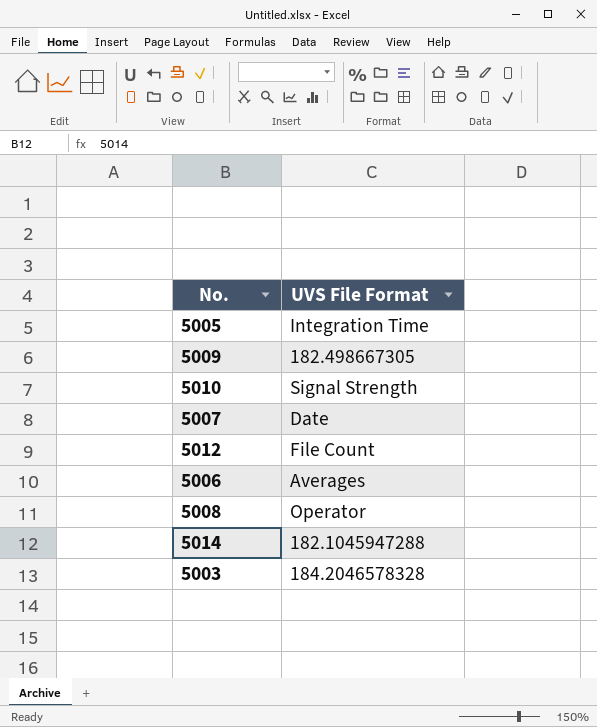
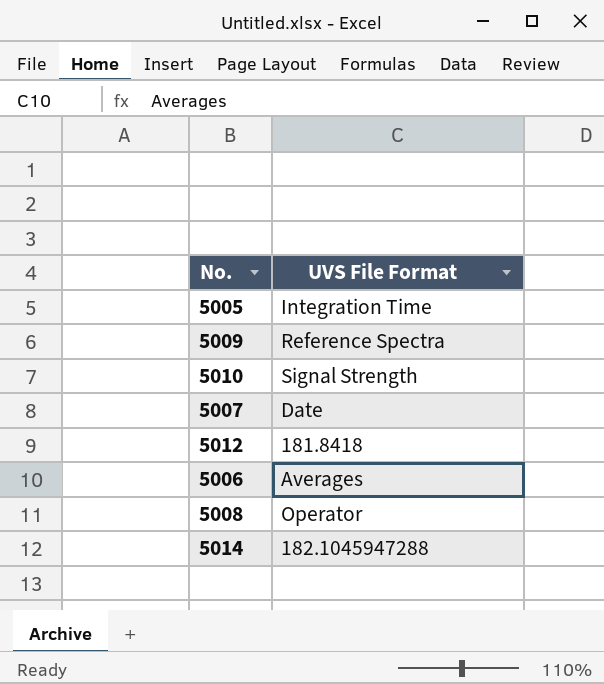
row 5003: 184.2046578328 -> none
5009 | UVS File Format: 182.498667305 -> Reference Spectra
5012 | UVS File Format: File Count -> 181.8418

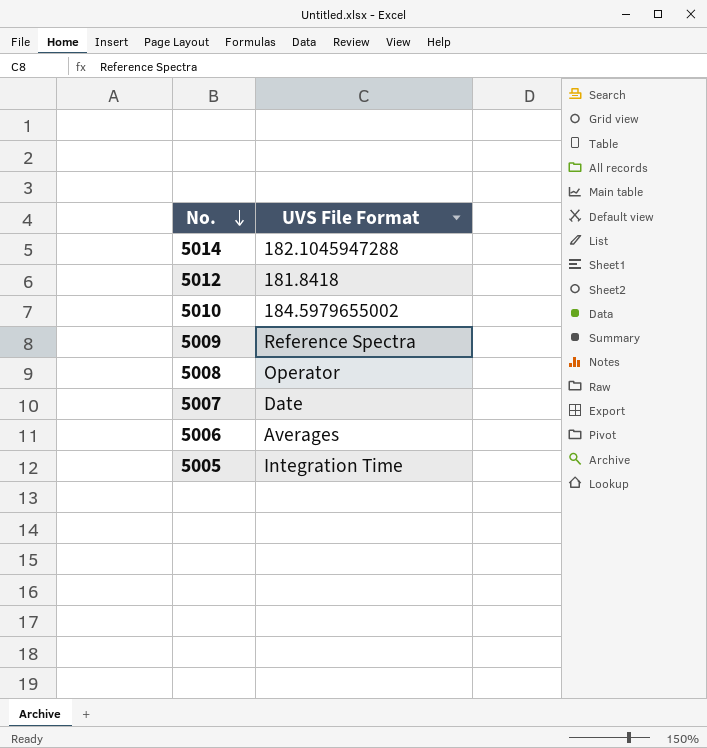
row order: none -> No. descending
5010 | UVS File Format: Signal Strength -> 184.5979655002

